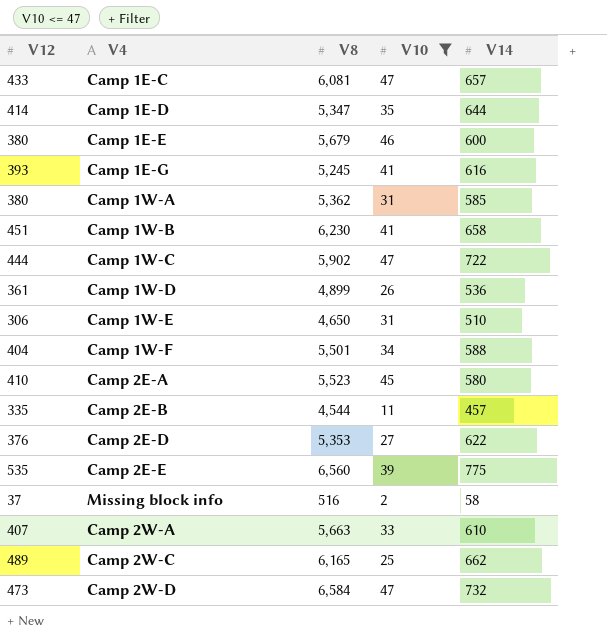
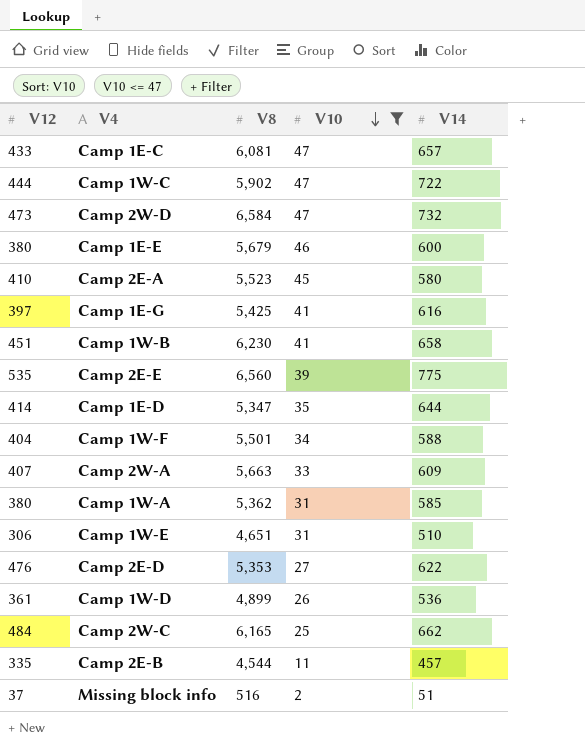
row order: none -> V10 descending
Camp 1E-G | V12: 393 -> 397
Camp 1E-G | V8: 5,245 -> 5,425
Camp 2W-A | V14: 610 -> 609
Camp 1W-E | V8: 4,650 -> 4,651
Camp 2E-D | V12: 376 -> 476
Camp 2W-C | V12: 489 -> 484
Missing block info | V14: 58 -> 51

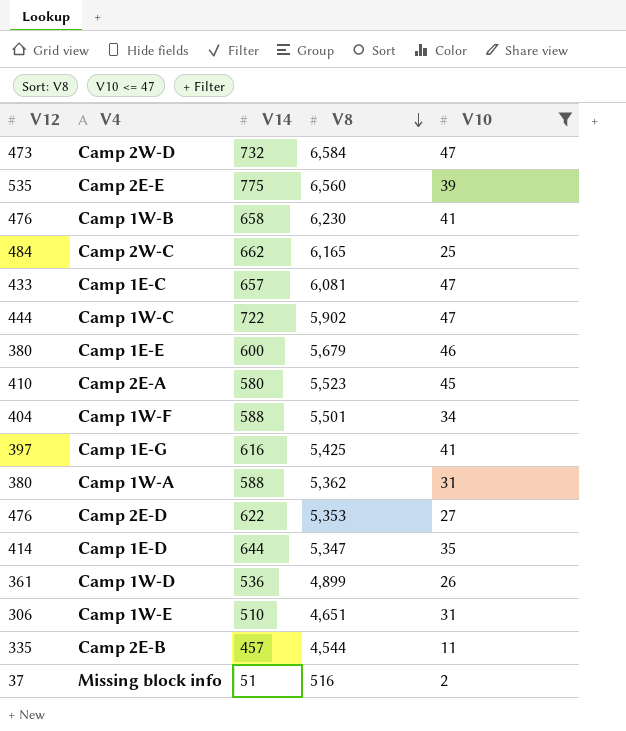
row order: V10 descending -> V8 descending
column V14 | position: 5 -> 3
row Camp 2W-A: 407 | 5,663 | 33 | 609 -> none
Camp 1W-B | V12: 451 -> 476
Camp 1W-A | V14: 585 -> 588

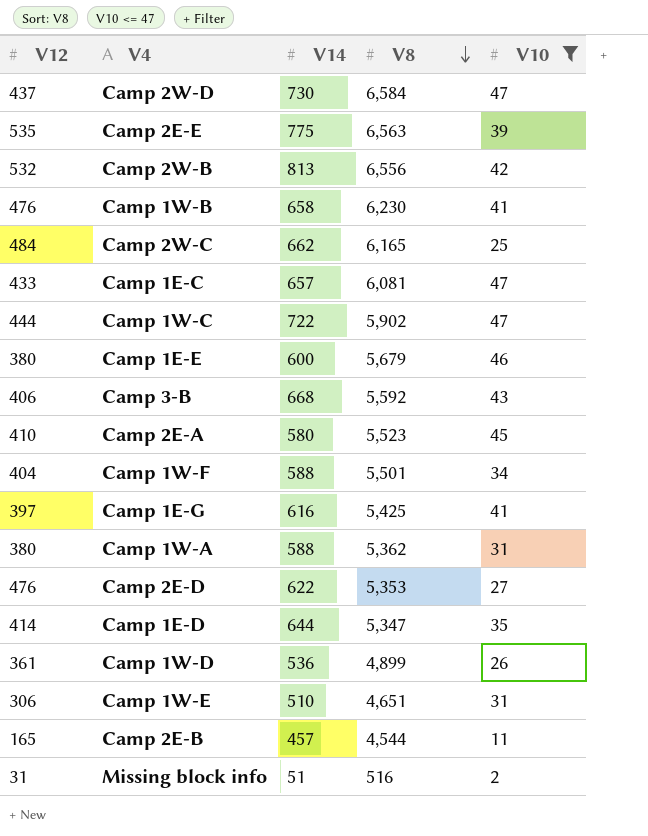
Camp 2W-D | V12: 473 -> 437
Camp 2W-D | V14: 732 -> 730
Camp 2E-E | V8: 6,560 -> 6,563
row Camp 2W-B: none -> 532 | 813 | 6,556 | 42
row Camp 3-B: none -> 406 | 668 | 5,592 | 43
Camp 2E-B | V12: 335 -> 165
Missing block info | V12: 37 -> 31

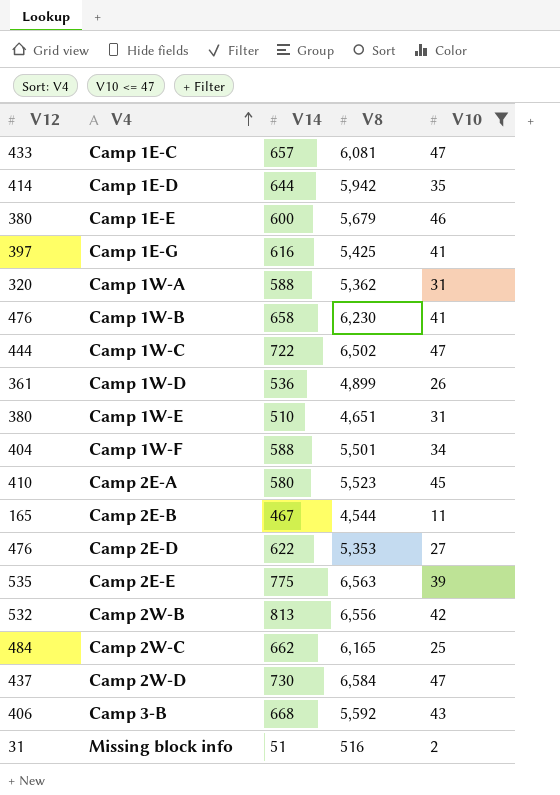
row order: V8 descending -> V4 ascending
Camp 1E-D | V8: 5,347 -> 5,942
Camp 1W-A | V12: 380 -> 320
Camp 1W-C | V8: 5,902 -> 6,502
Camp 1W-E | V12: 306 -> 380
Camp 2E-B | V14: 457 -> 467

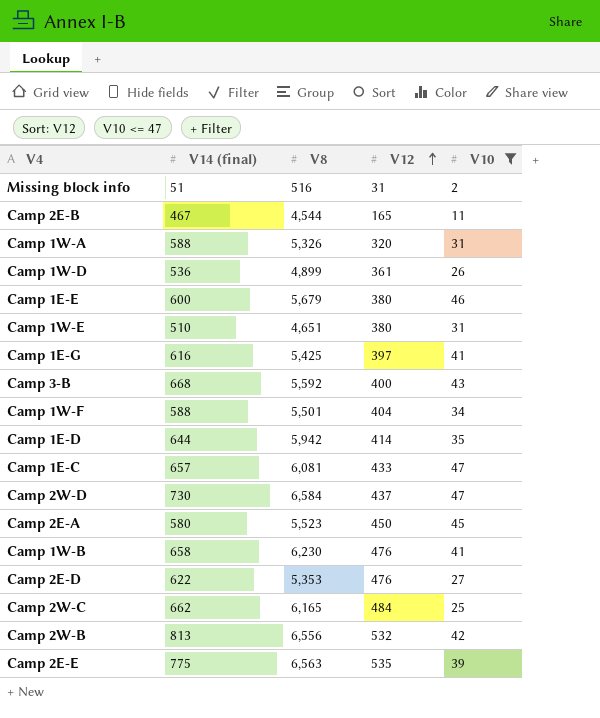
row order: V4 ascending -> V12 ascending
column name: V14 -> V14 (final)
column V12 | position: 1 -> 4
row Camp 1W-C: 444 | 722 | 6,502 | 47 -> none
Camp 1W-A | V8: 5,362 -> 5,326
Camp 3-B | V12: 406 -> 400
Camp 2E-A | V12: 410 -> 450

